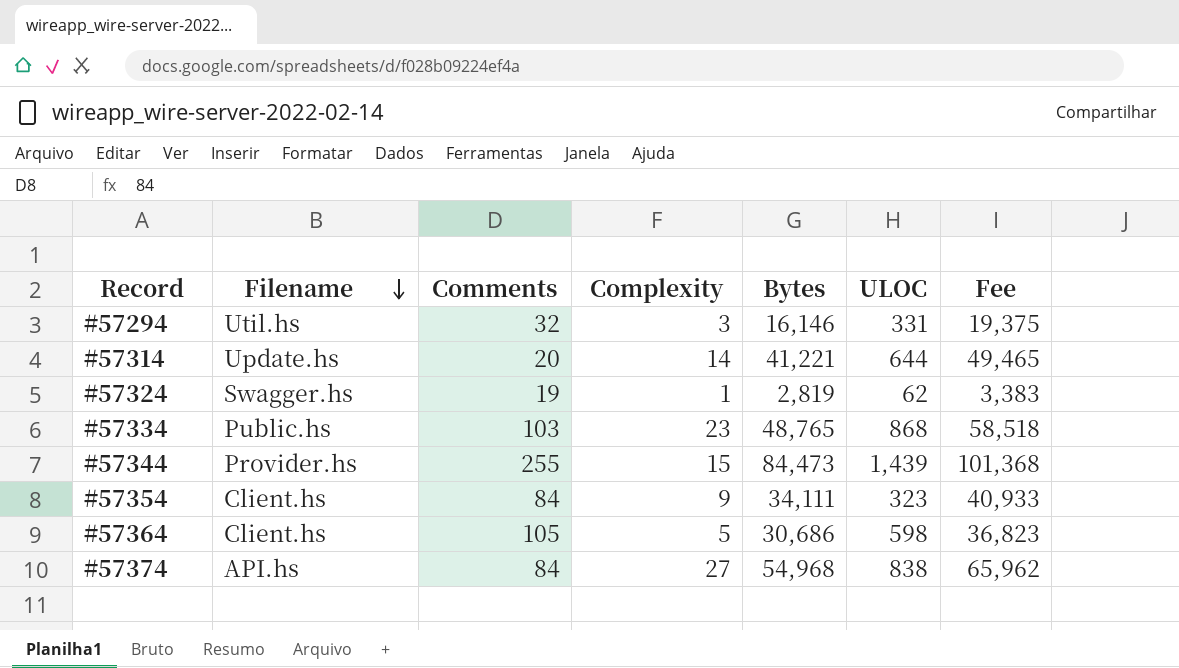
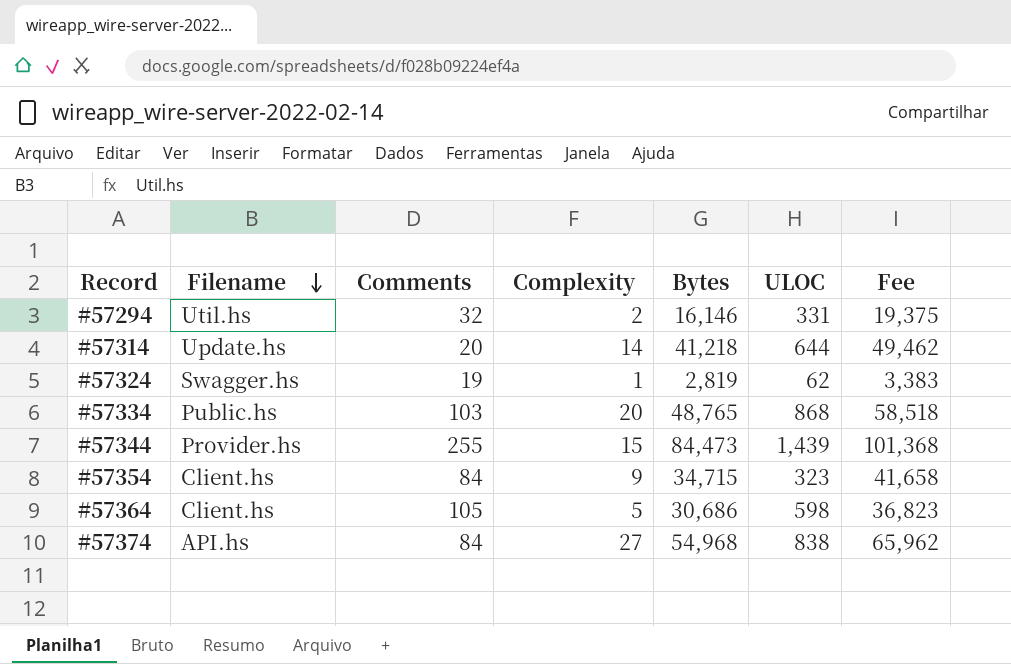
#57294 | Complexity: 3 -> 2
#57314 | Bytes: 41,221 -> 41,218
#57314 | Fee: 49,465 -> 49,462
#57334 | Complexity: 23 -> 20
#57354 | Bytes: 34,111 -> 34,715
#57354 | Fee: 40,933 -> 41,658

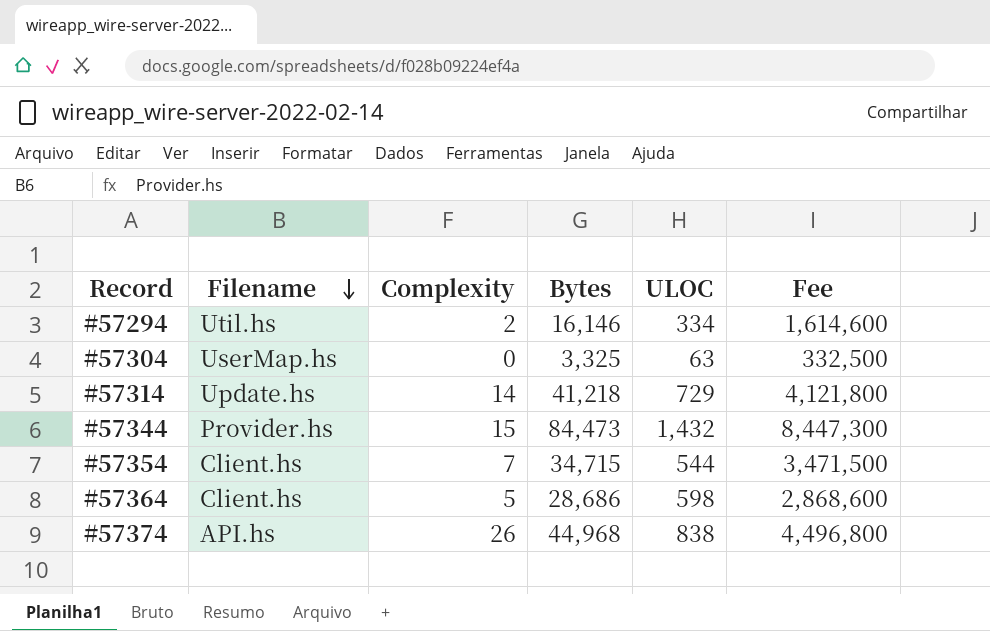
column Comments | position: 3 -> none
column Fee | formula: [Bytes] * 1.2 -> [Bytes] * 100
row #57324: Swagger.hs | 19 | 1 | 2,819 | 62 | 3,383 -> none
row #57334: Public.hs | 103 | 20 | 48,765 | 868 | 58,518 -> none
#57294 | ULOC: 331 -> 334
row #57304: none -> UserMap.hs | 0 | 3,325 | 63 | 332,500
#57314 | ULOC: 644 -> 729
#57344 | ULOC: 1,439 -> 1,432
#57354 | Complexity: 9 -> 7
#57354 | ULOC: 323 -> 544
#57364 | Bytes: 30,686 -> 28,686
#57374 | Complexity: 27 -> 26
#57374 | Bytes: 54,968 -> 44,968

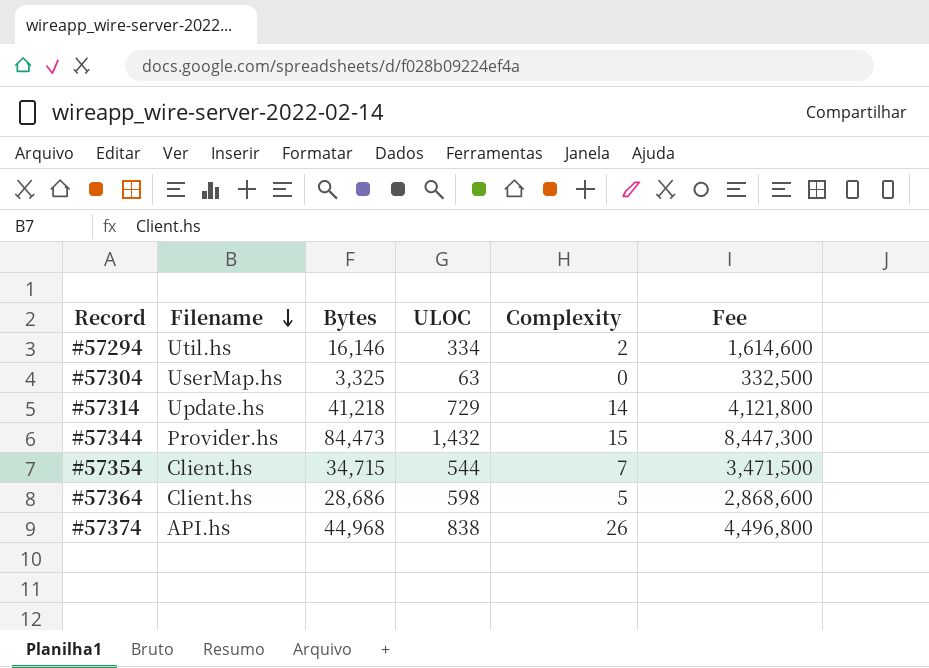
column Complexity | position: 3 -> 5

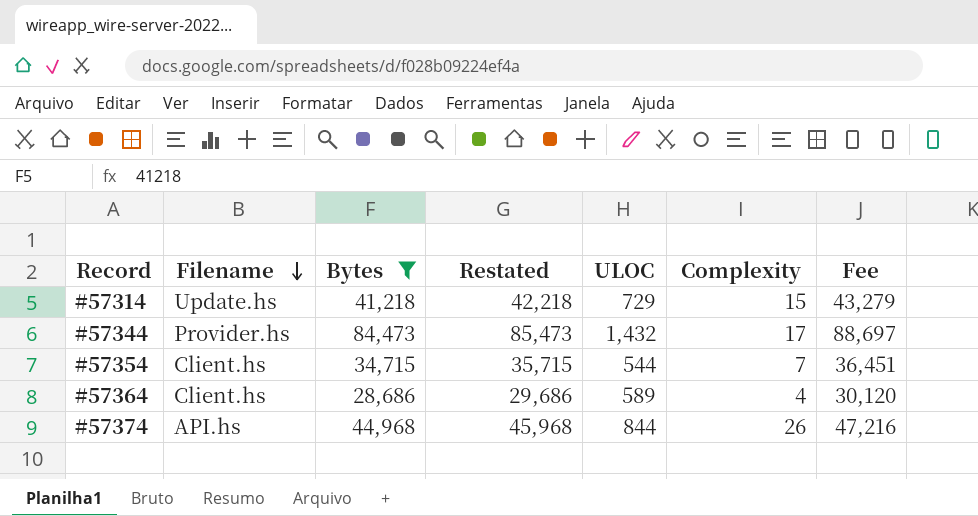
filter: none -> Bytes >= 28,686
column Restated | formula: none -> [Bytes] + 1000
column Fee | formula: [Bytes] * 100 -> [Bytes] * 1.05
#57314 | Complexity: 14 -> 15
#57344 | Complexity: 15 -> 17
#57364 | ULOC: 598 -> 589
#57364 | Complexity: 5 -> 4
#57374 | ULOC: 838 -> 844

